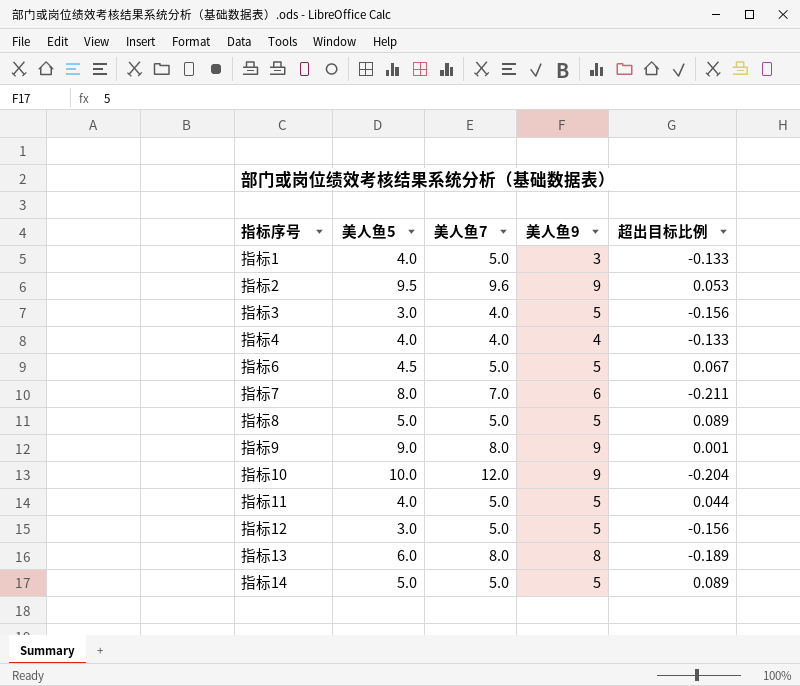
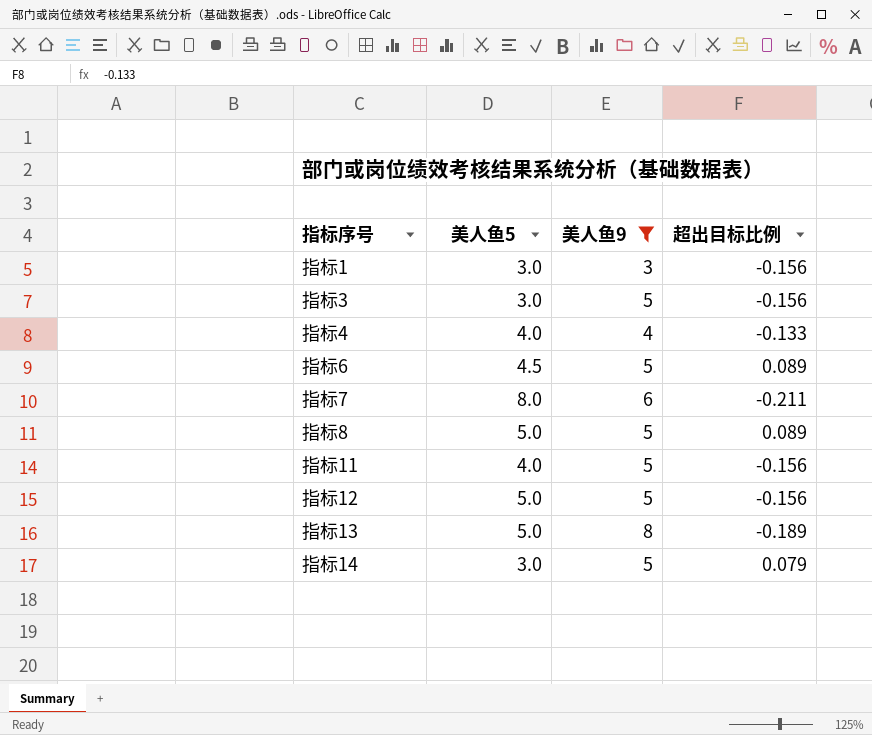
filter: none -> 美人鱼9 != 9
column 美人鱼7 | position: 3 -> none
指标1 | 美人鱼5: 4.0 -> 3.0
指标1 | 超出目标比例: -0.133 -> -0.156
指标6 | 超出目标比例: 0.067 -> 0.089
指标11 | 超出目标比例: 0.044 -> -0.156
指标12 | 美人鱼5: 3.0 -> 5.0
指标13 | 美人鱼5: 6.0 -> 5.0
指标14 | 美人鱼5: 5.0 -> 3.0
指标14 | 超出目标比例: 0.089 -> 0.079

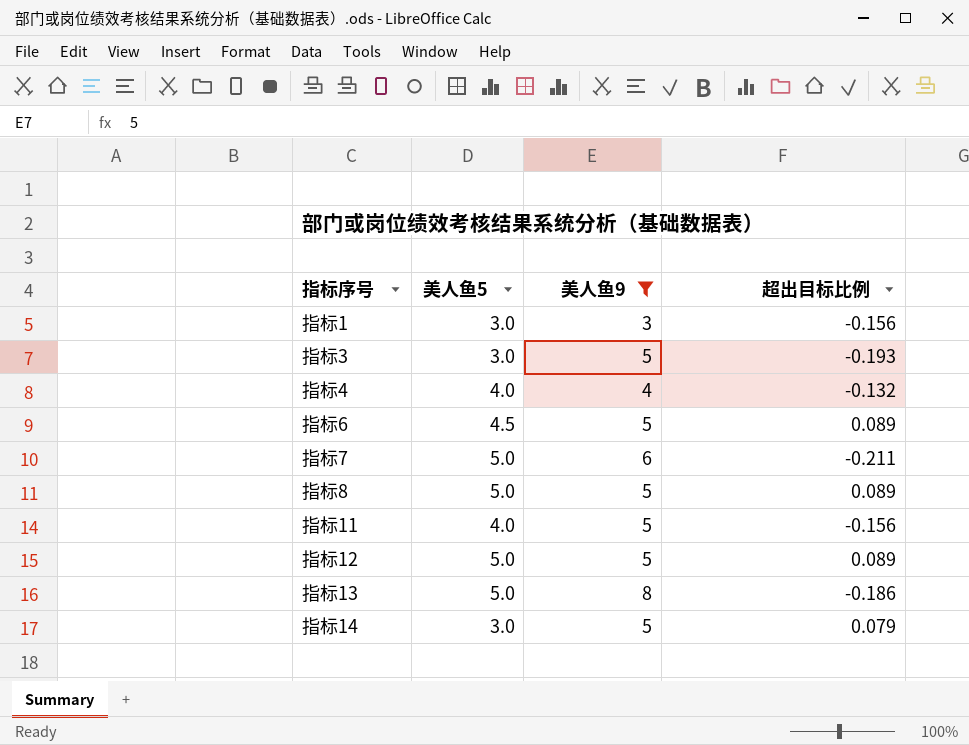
指标3 | 超出目标比例: -0.156 -> -0.193
指标4 | 超出目标比例: -0.133 -> -0.132
指标7 | 美人鱼5: 8.0 -> 5.0
指标12 | 超出目标比例: -0.156 -> 0.089
指标13 | 超出目标比例: -0.189 -> -0.186

